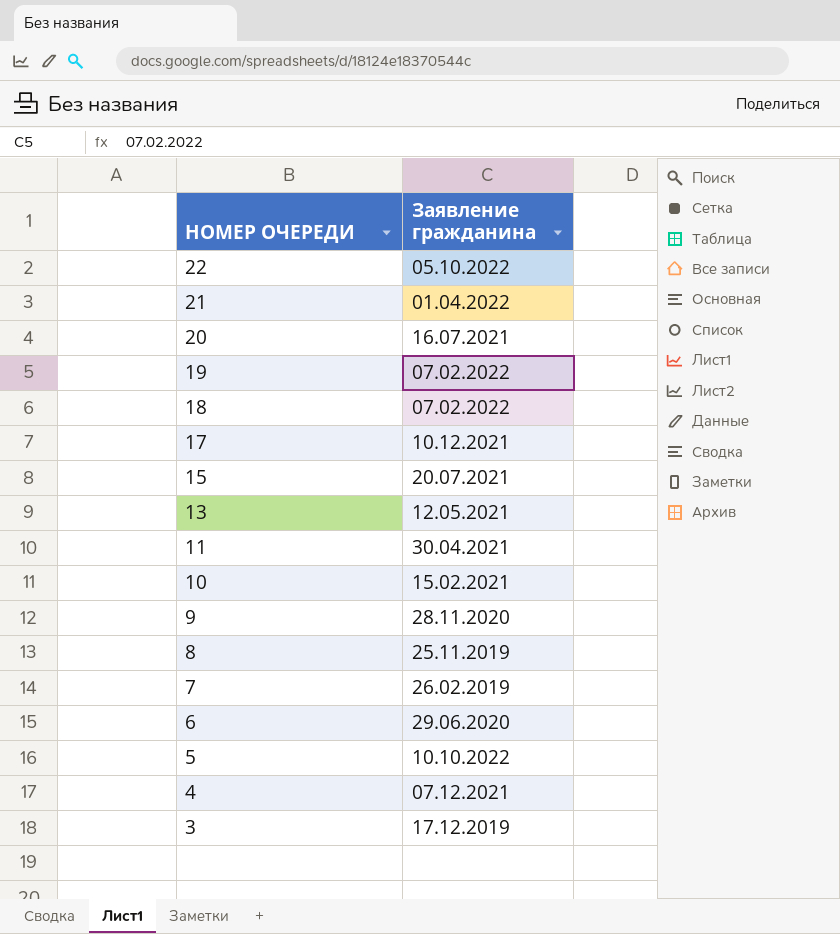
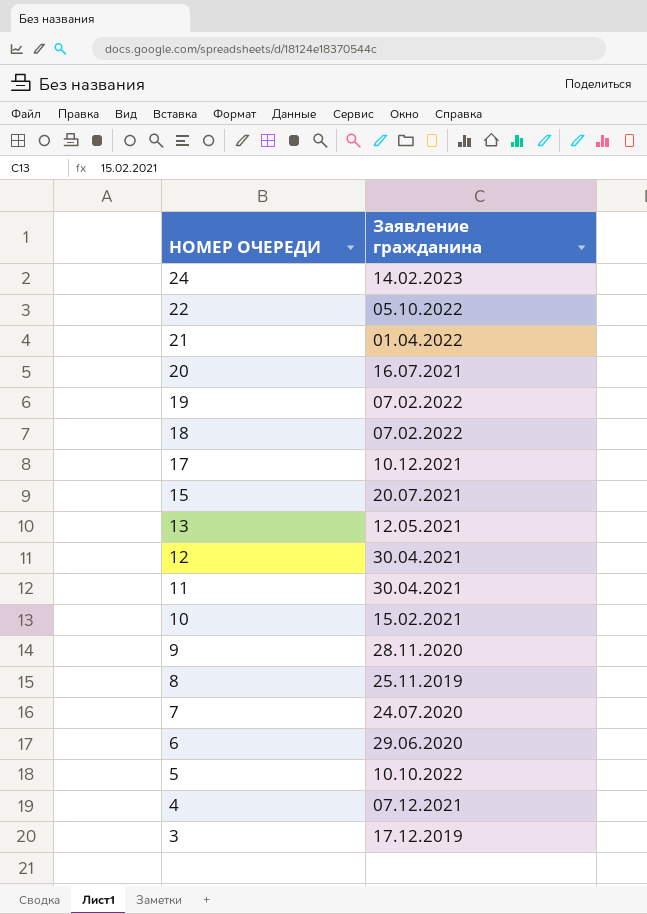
row 24: none -> 14.02.2023
row 12: none -> 30.04.2021
7 | Заявление гражданина: 26.02.2019 -> 24.07.2020

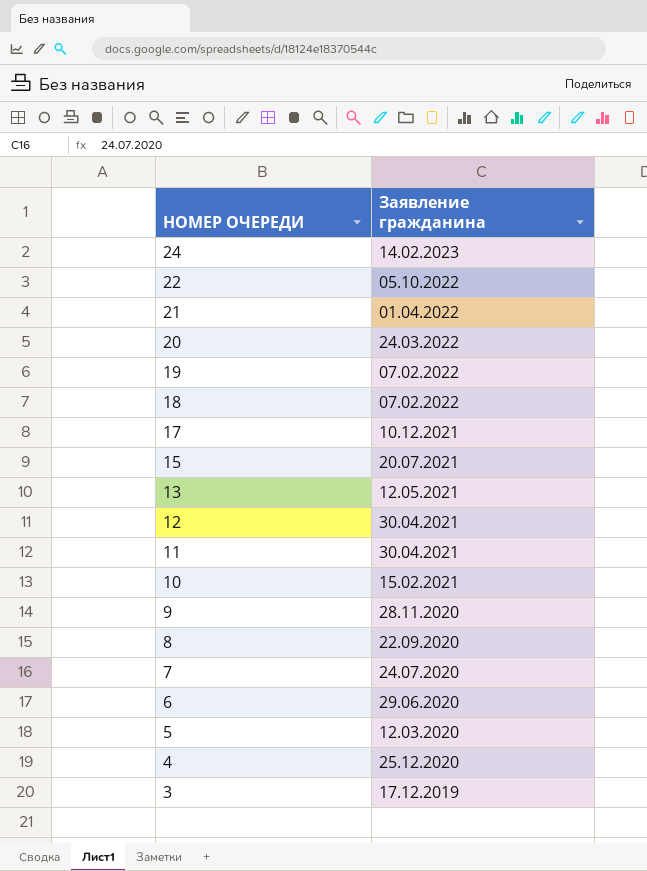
20 | Заявление гражданина: 16.07.2021 -> 24.03.2022
8 | Заявление гражданина: 25.11.2019 -> 22.09.2020
5 | Заявление гражданина: 10.10.2022 -> 12.03.2020
4 | Заявление гражданина: 07.12.2021 -> 25.12.2020

